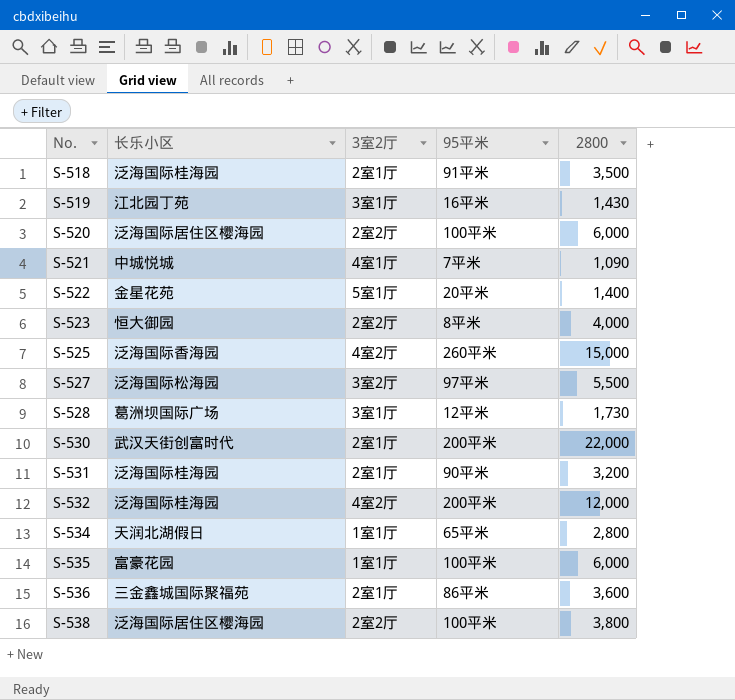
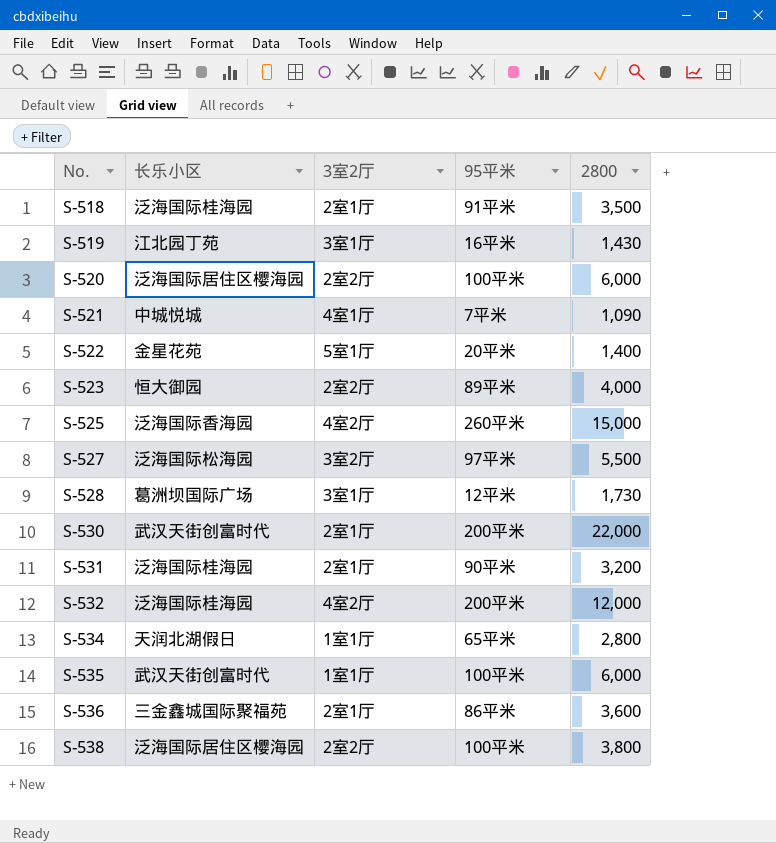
S-523 | 95平米: 8平米 -> 89平米
S-535 | 长乐小区: 富豪花园 -> 武汉天街创富时代

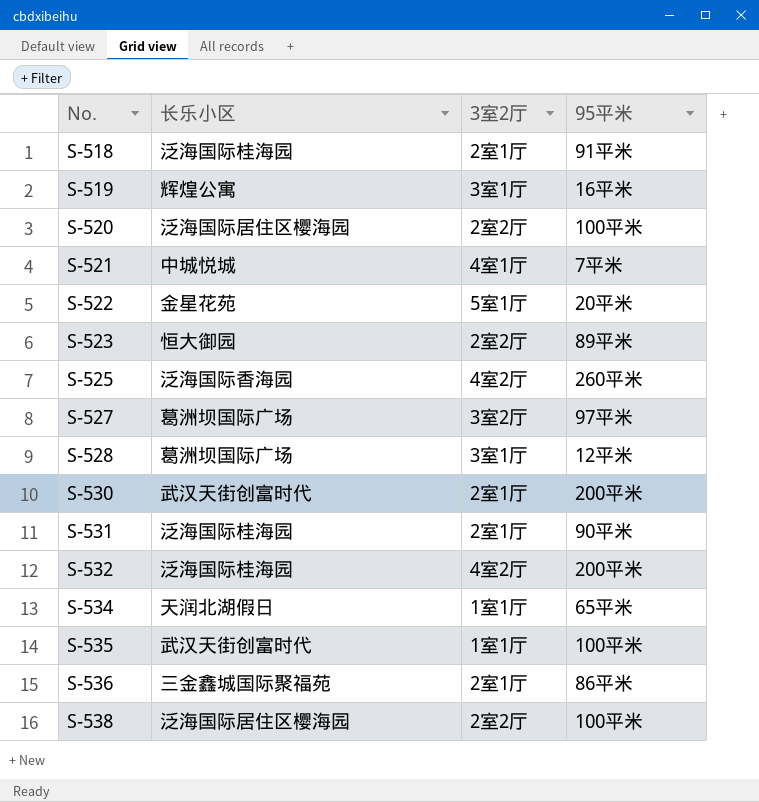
column 2800 | position: 5 -> none
S-519 | 长乐小区: 江北园丁苑 -> 辉煌公寓
S-527 | 长乐小区: 泛海国际松海园 -> 葛洲坝国际广场

